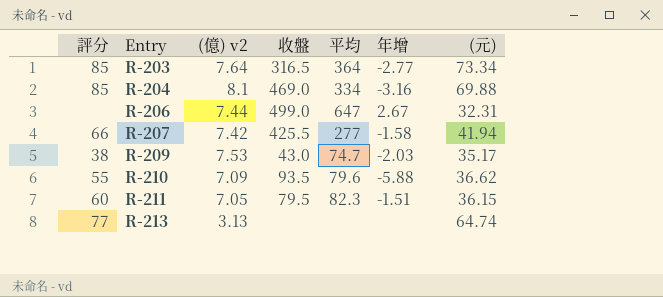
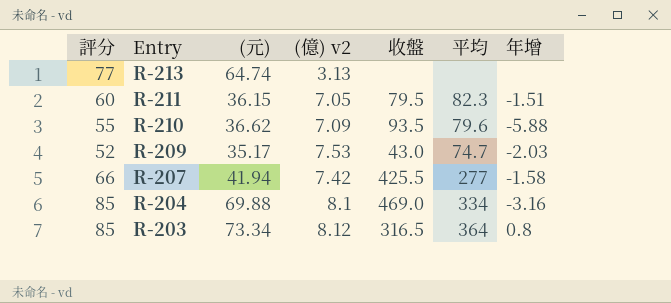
row order: Entry ascending -> Entry descending
column (元) | position: 7 -> 3
row R-206: none | 7.44 | 499.0 | 647 | 2.67 | 32.31 -> none
R-209 | 評分: 38 -> 52
R-203 | (億) v2: 7.64 -> 8.12
R-203 | 年增: -2.77 -> 0.8

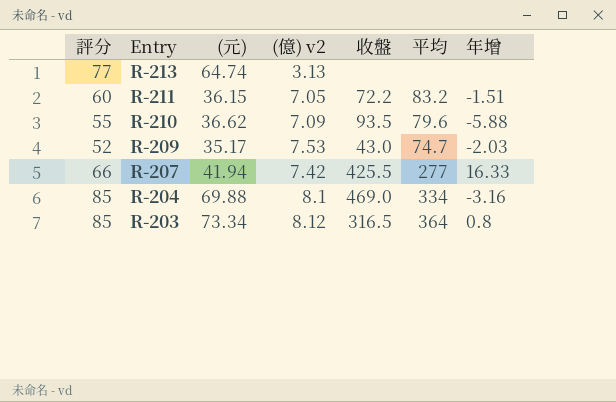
R-211 | 收盤: 79.5 -> 72.2
R-211 | 平均: 82.3 -> 83.2
R-207 | 年增: -1.58 -> 16.33

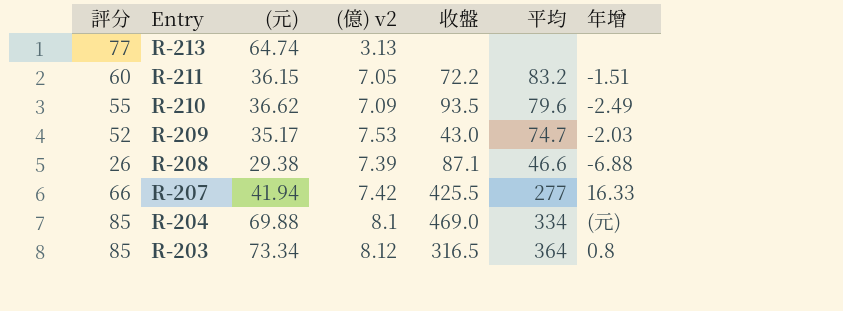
R-210 | 年增: -5.88 -> -2.49
row R-208: none -> 26 | 29.38 | 7.39 | 87.1 | 46.6 | -6.88
R-204 | 年增: -3.16 -> (元)

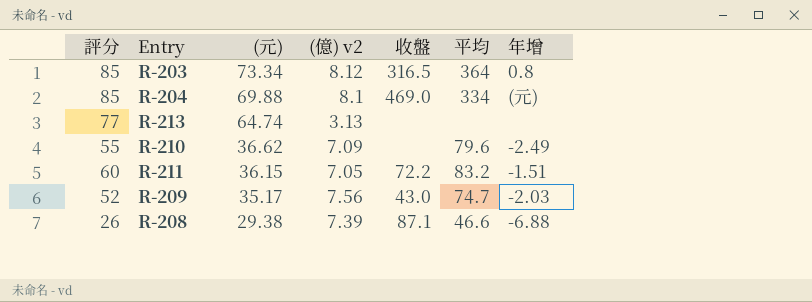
row order: Entry descending -> (元) descending
row R-207: 66 | 41.94 | 7.42 | 425.5 | 277 | 16.33 -> none
R-210 | 收盤: 93.5 -> none
R-209 | (億) v2: 7.53 -> 7.56

